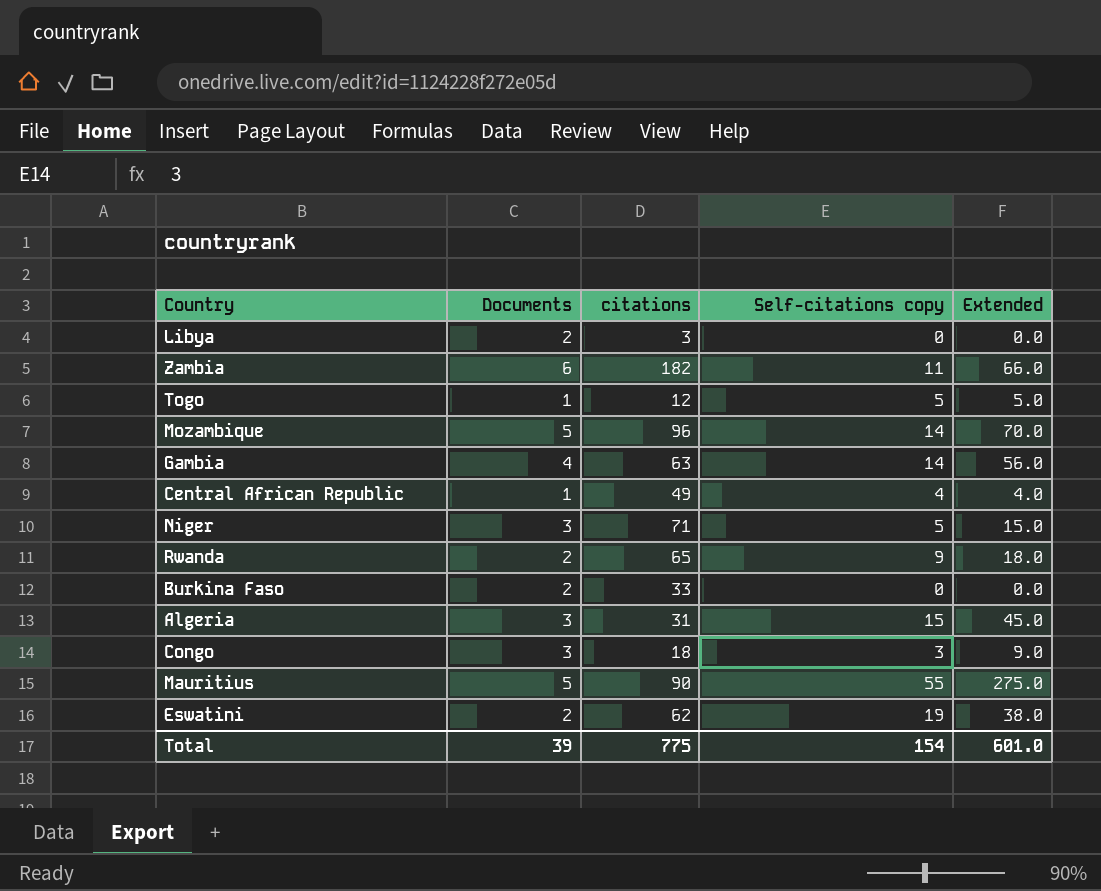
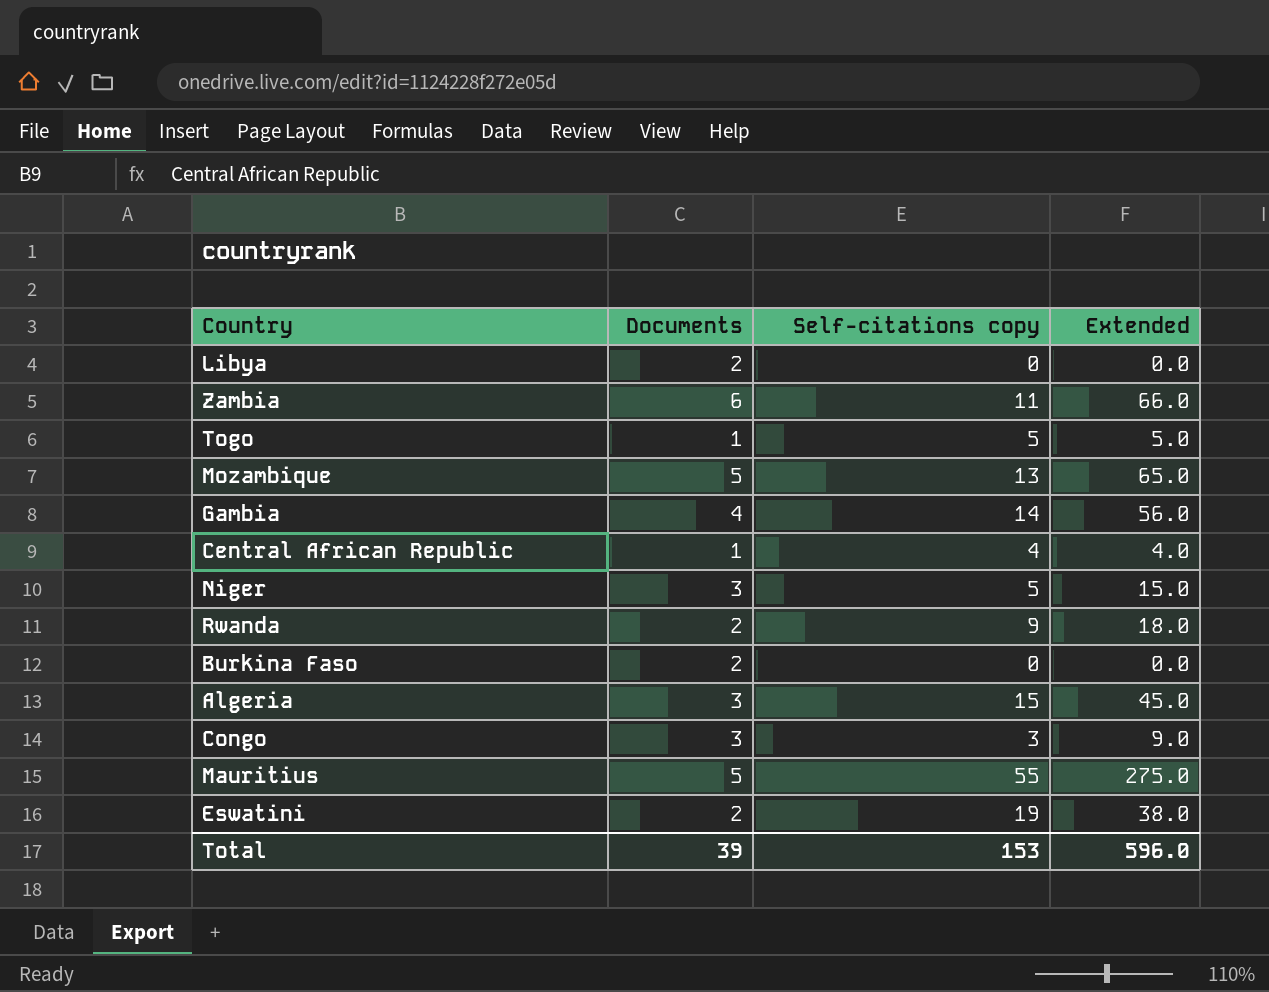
column citations | position: 3 -> none
Mozambique | Self-citations copy: 14 -> 13
Mozambique | Extended: 70.0 -> 65.0
Total | Self-citations copy: 154 -> 153
Total | Extended: 601.0 -> 596.0

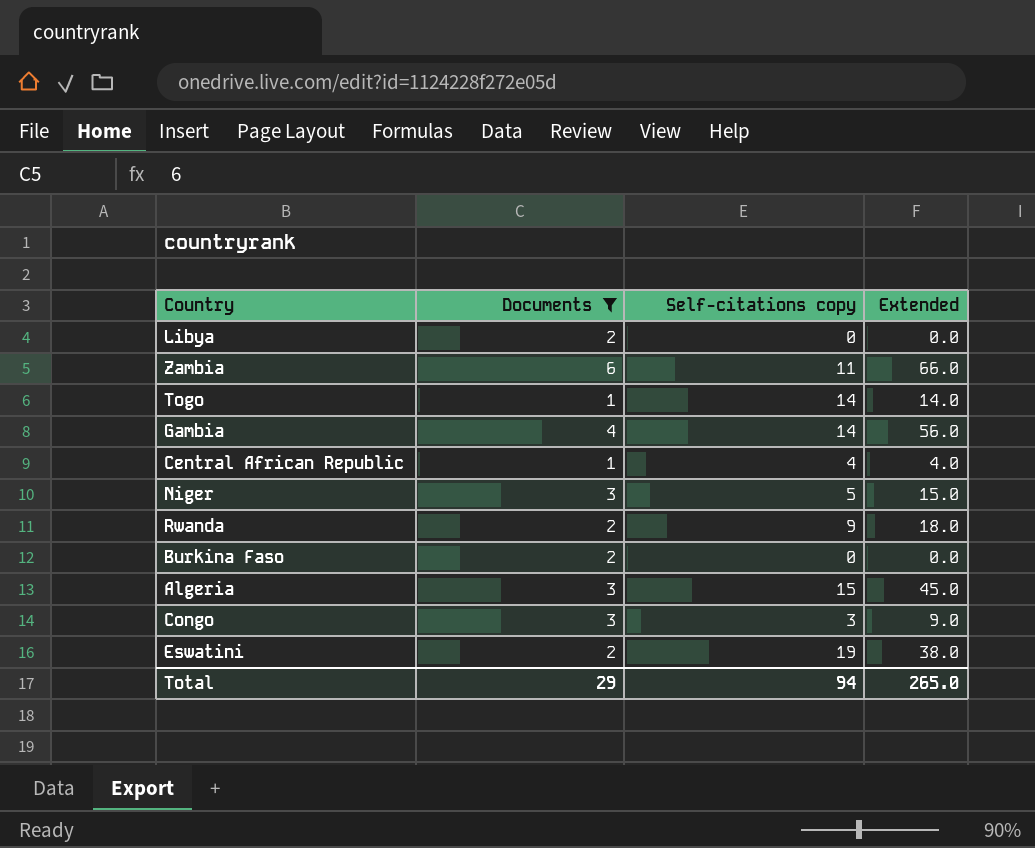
filter: none -> Documents != 5
Togo | Self-citations copy: 5 -> 14
Togo | Extended: 5.0 -> 14.0
Total | Documents: 39 -> 29
Total | Self-citations copy: 153 -> 94
Total | Extended: 596.0 -> 265.0

